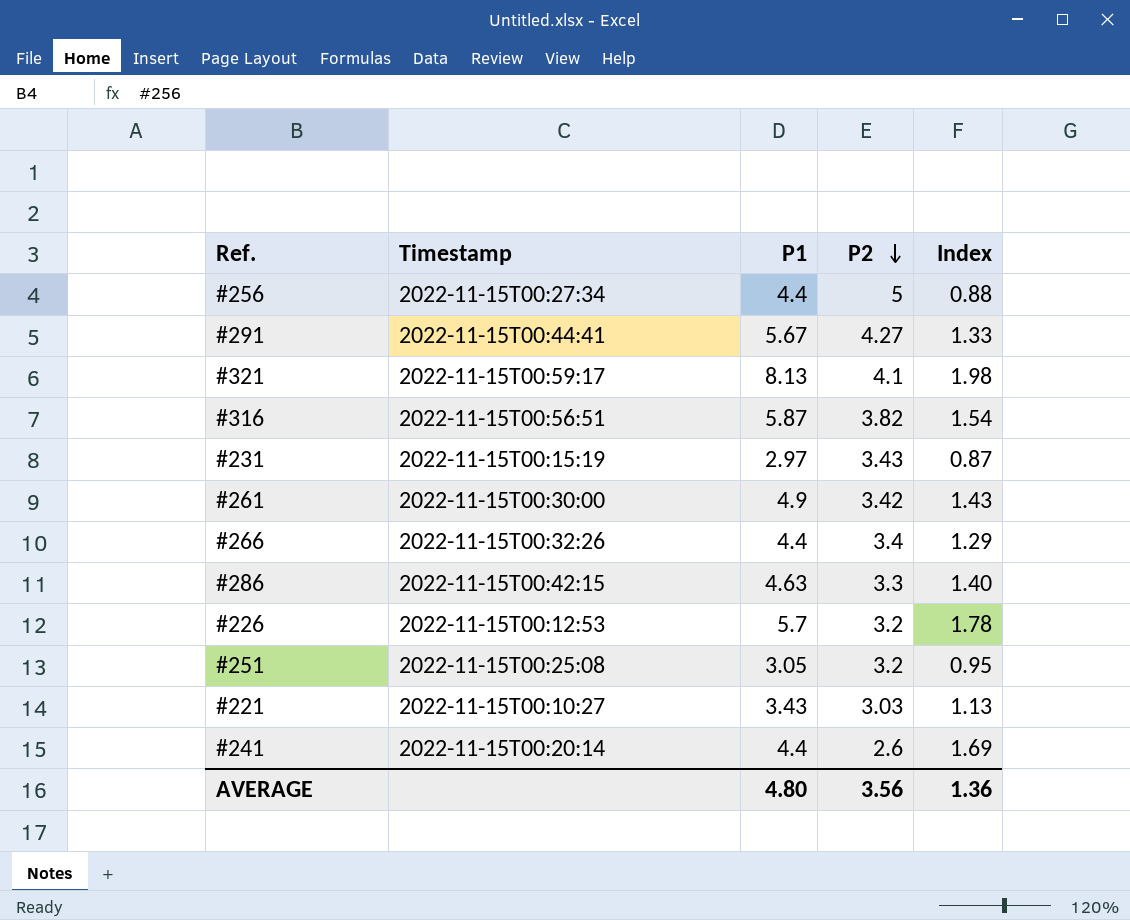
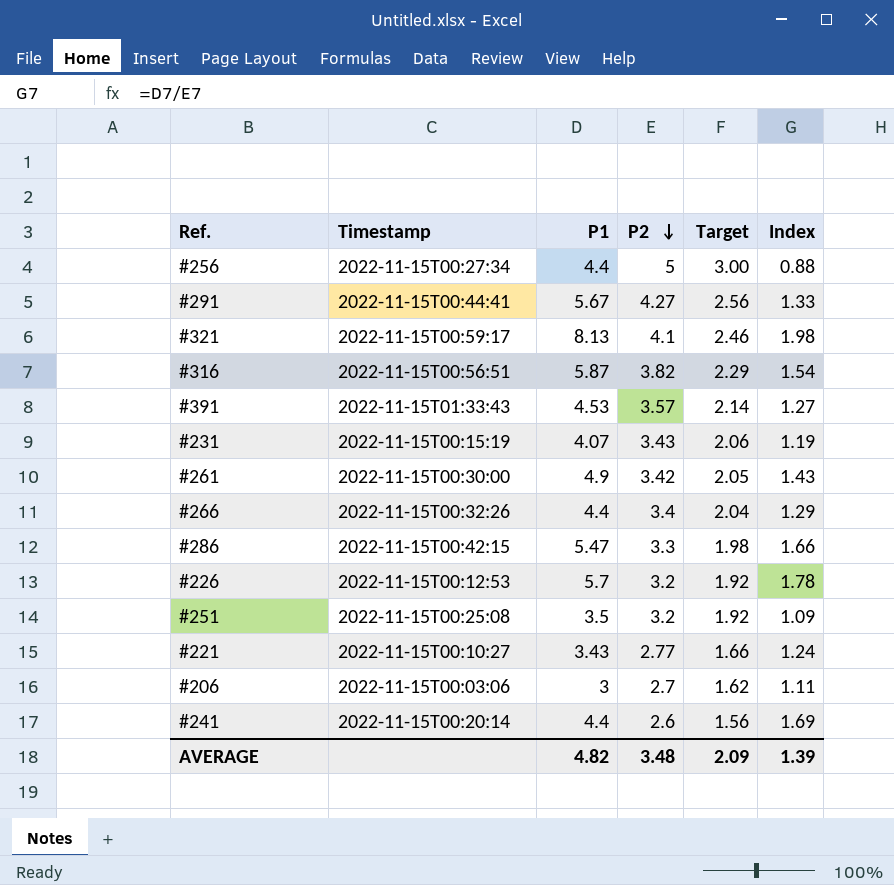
column Target | formula: none -> [P2] * 0.6
row #391: none -> 2022-11-15T01:33:43 | 4.53 | 3.57 | 2.14 | 1.27
#231 | P1: 2.97 -> 4.07
#231 | Index: 0.87 -> 1.19
#286 | P1: 4.63 -> 5.47
#286 | Index: 1.40 -> 1.66
#251 | P1: 3.05 -> 3.5
#251 | Index: 0.95 -> 1.09
#221 | P2: 3.03 -> 2.77
#221 | Index: 1.13 -> 1.24
row #206: none -> 2022-11-15T00:03:06 | 3 | 2.7 | 1.62 | 1.11
AVERAGE | P1: 4.80 -> 4.82
AVERAGE | P2: 3.56 -> 3.48
AVERAGE | Index: 1.36 -> 1.39

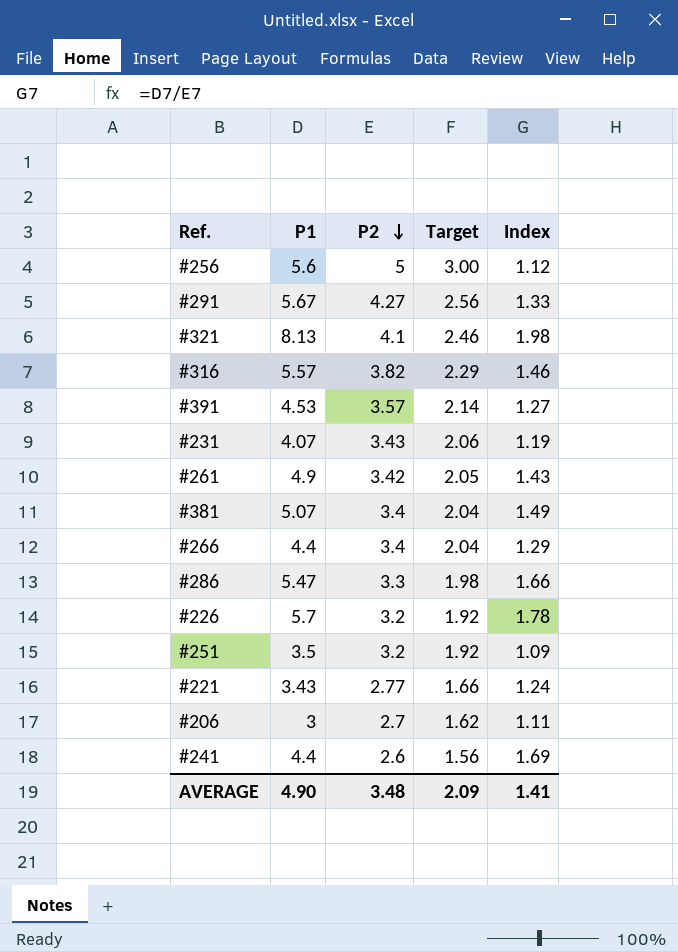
column Timestamp | position: 2 -> none
#256 | P1: 4.4 -> 5.6
#256 | Index: 0.88 -> 1.12
#316 | P1: 5.87 -> 5.57
#316 | Index: 1.54 -> 1.46
row #381: none -> 5.07 | 3.4 | 2.04 | 1.49
AVERAGE | P1: 4.82 -> 4.90
AVERAGE | Index: 1.39 -> 1.41

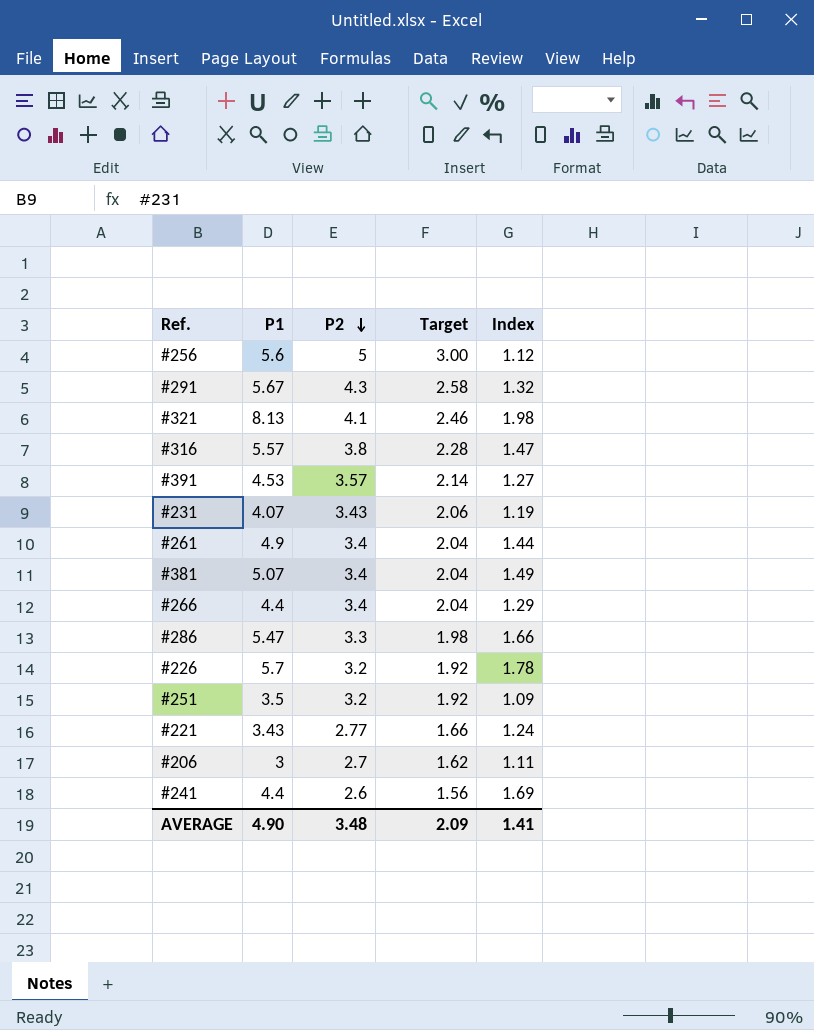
#291 | P2: 4.27 -> 4.3
#291 | Target: 2.56 -> 2.58
#291 | Index: 1.33 -> 1.32
#316 | P2: 3.82 -> 3.8
#316 | Target: 2.29 -> 2.28
#316 | Index: 1.46 -> 1.47
#261 | P2: 3.42 -> 3.4
#261 | Target: 2.05 -> 2.04
#261 | Index: 1.43 -> 1.44

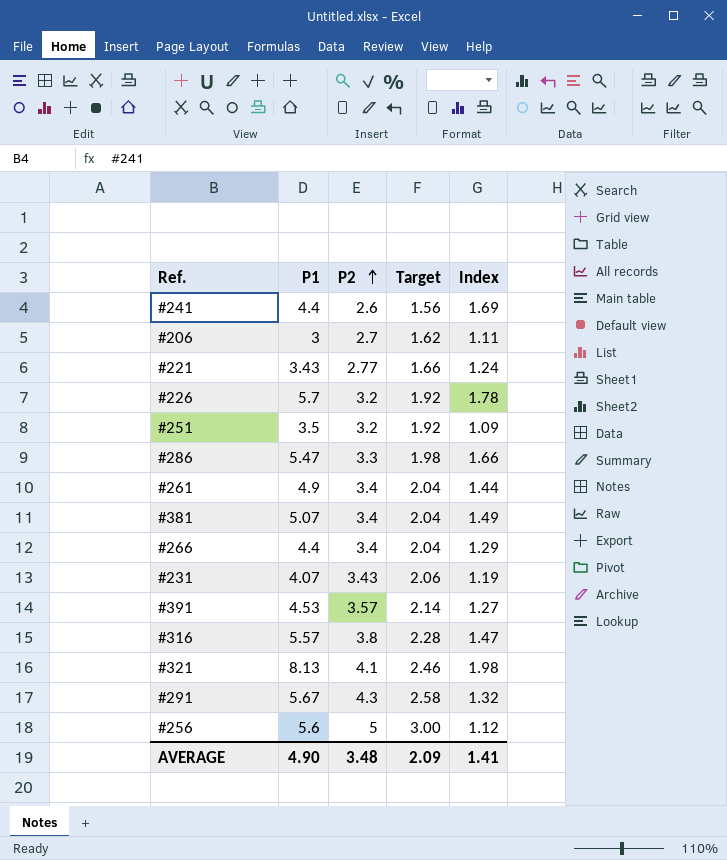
row order: P2 descending -> P2 ascending

